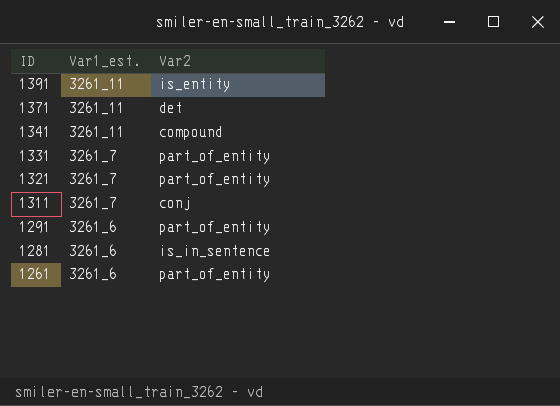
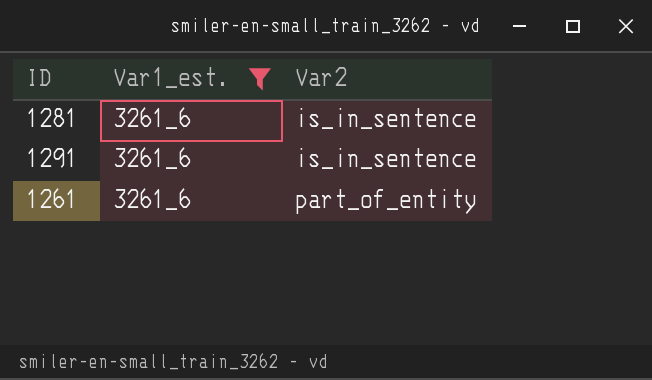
filter: none -> Var1_est. = 3261_6
row order: ID descending -> Var2 ascending
1291 | Var2: part_of_entity -> is_in_sentence

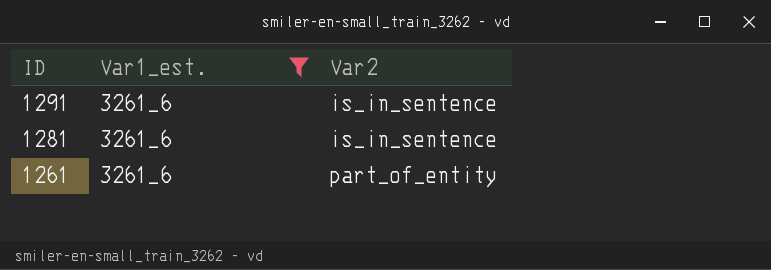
row order: Var2 ascending -> ID descending

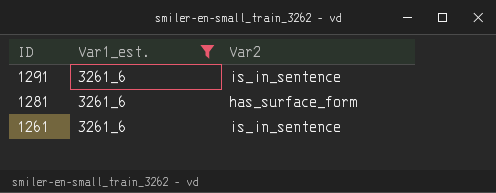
1281 | Var2: is_in_sentence -> has_surface_form
1261 | Var2: part_of_entity -> is_in_sentence

